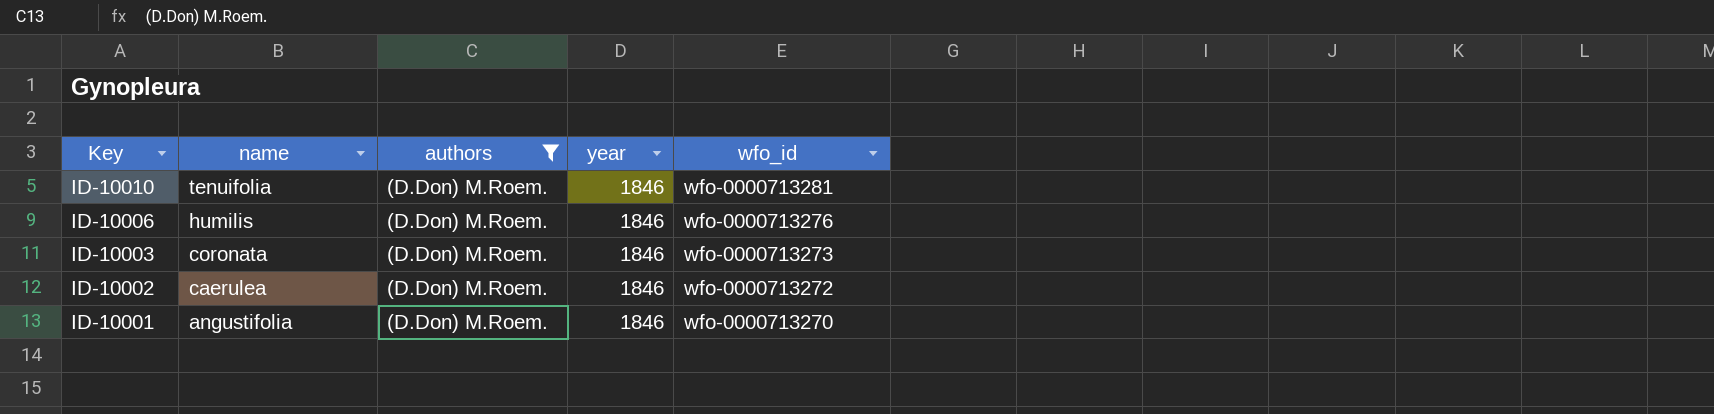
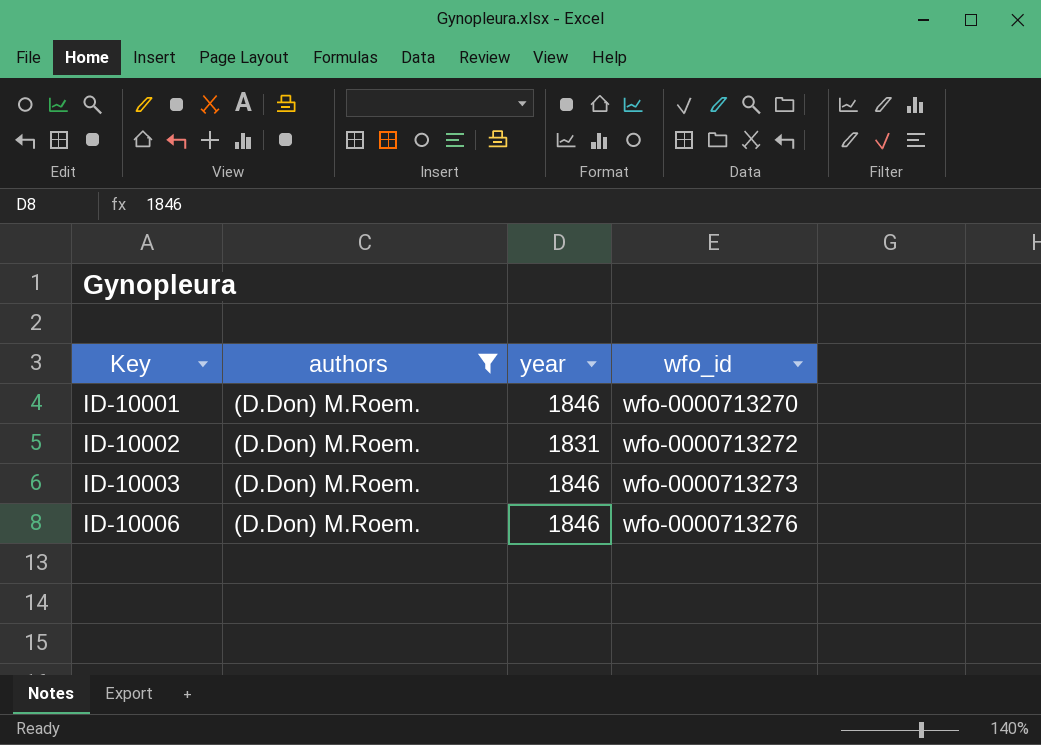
row order: Key descending -> Key ascending
column name | position: 2 -> none
row ID-10010: tenuifolia | (D.Don) M.Roem. | 1846 | wfo-0000713281 -> none
ID-10002 | year: 1846 -> 1831

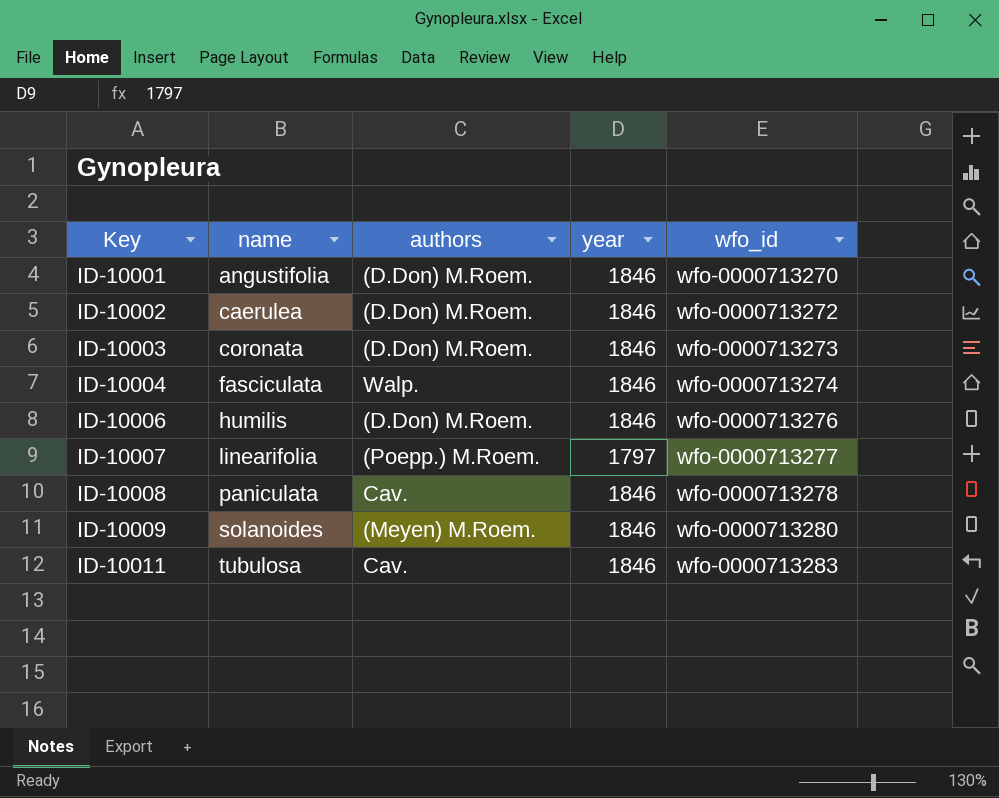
filter: authors = (D.Don) M.Roem. -> none
column name | position: none -> 2
ID-10002 | year: 1831 -> 1846

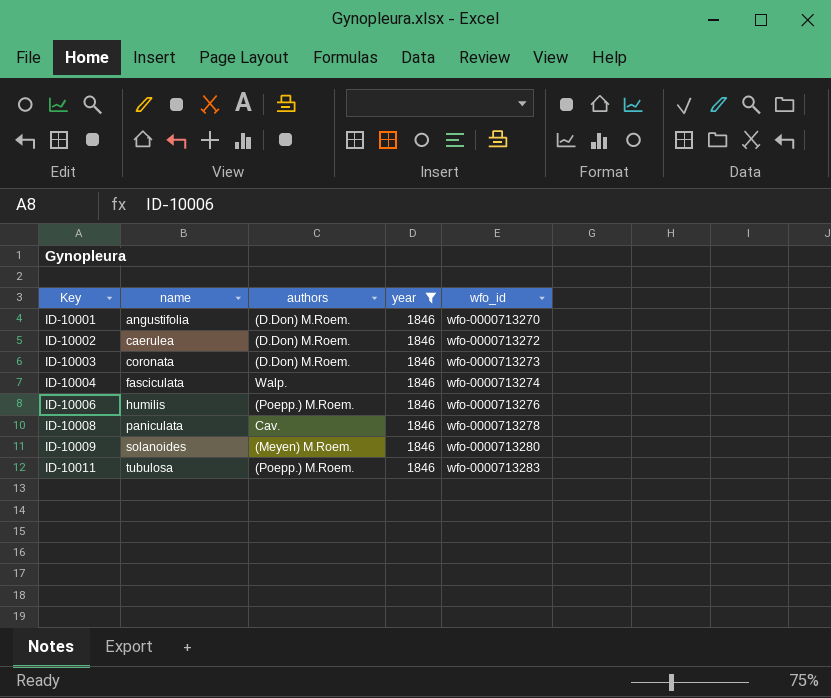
filter: none -> year = 1846
ID-10006 | authors: (D.Don) M.Roem. -> (Poepp.) M.Roem.
ID-10011 | authors: Cav. -> (Poepp.) M.Roem.

